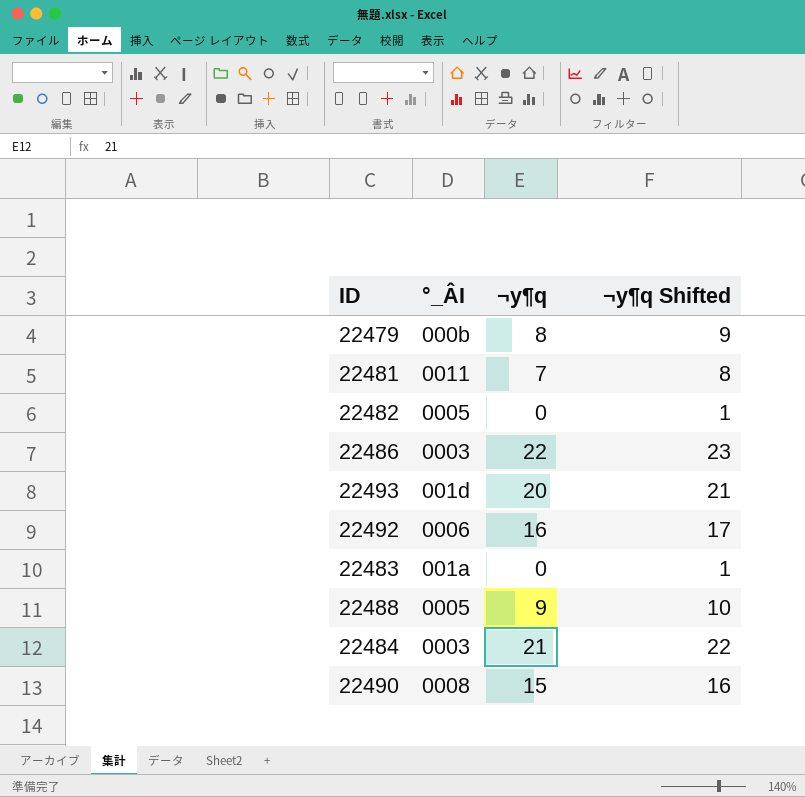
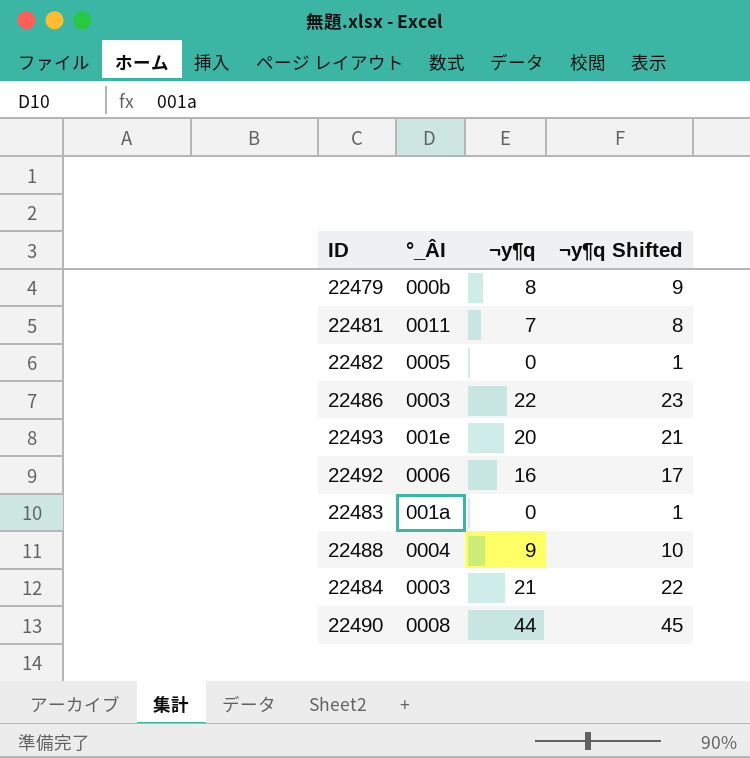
22493 | °_ÂI: 001d -> 001e
22488 | °_ÂI: 0005 -> 0004
22490 | ¬y¶q: 15 -> 44
22490 | ¬y¶q Shifted: 16 -> 45

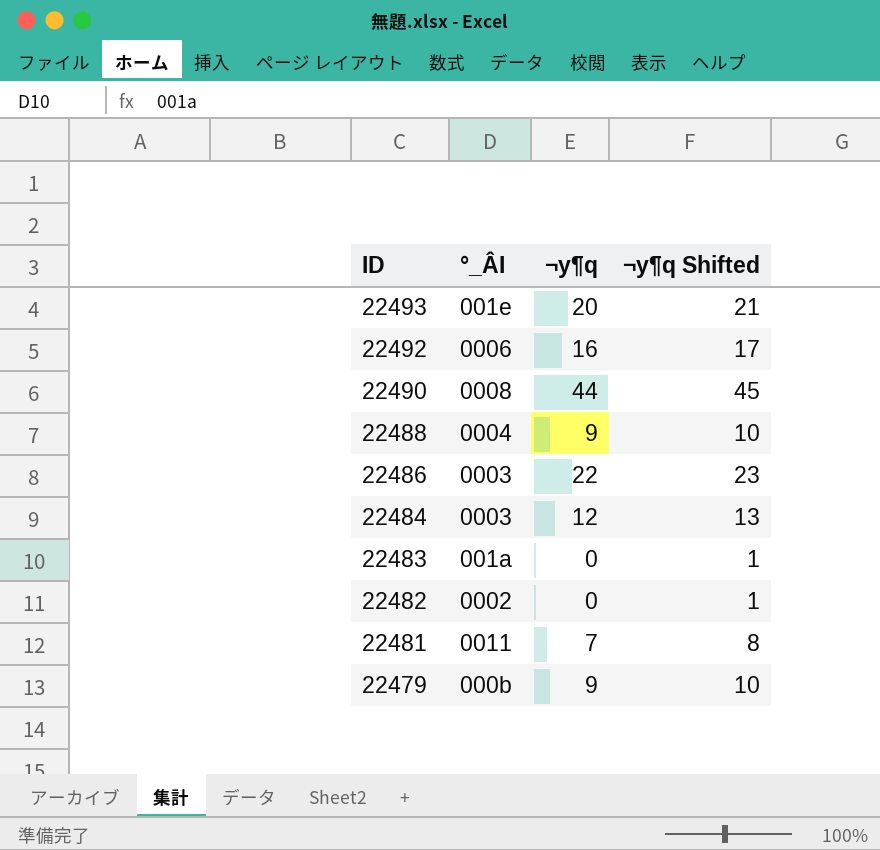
row order: none -> ID descending
22484 | ¬y¶q: 21 -> 12
22484 | ¬y¶q Shifted: 22 -> 13
22482 | °_ÂI: 0005 -> 0002
22479 | ¬y¶q: 8 -> 9
22479 | ¬y¶q Shifted: 9 -> 10

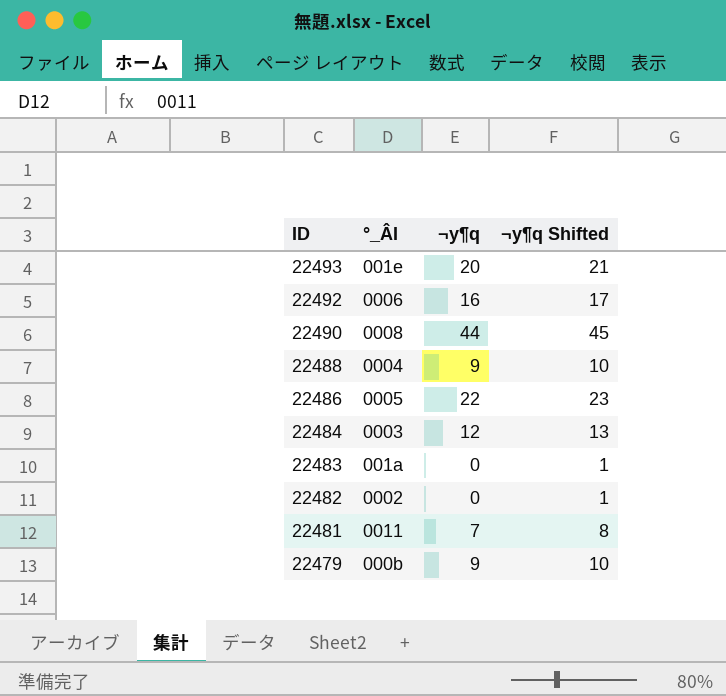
22486 | °_ÂI: 0003 -> 0005

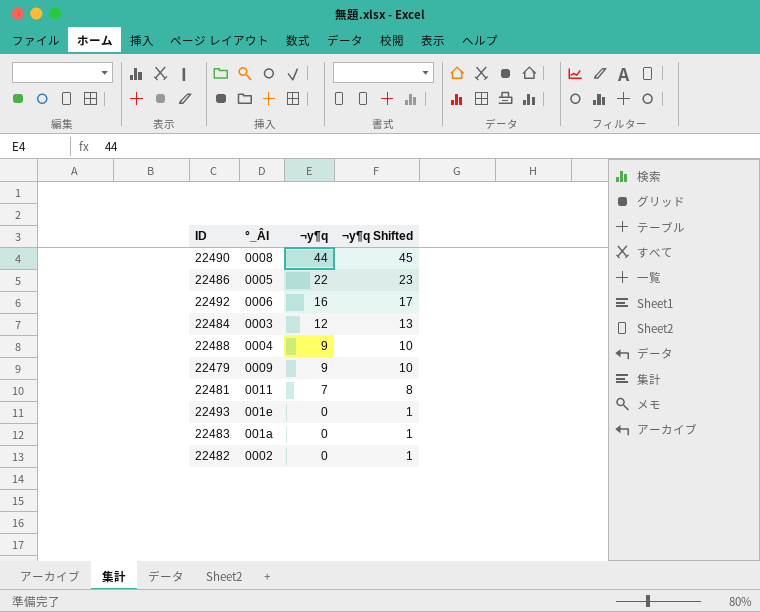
row order: ID descending -> ¬y¶q descending
22479 | °_ÂI: 000b -> 0009
22493 | ¬y¶q: 20 -> 0
22493 | ¬y¶q Shifted: 21 -> 1

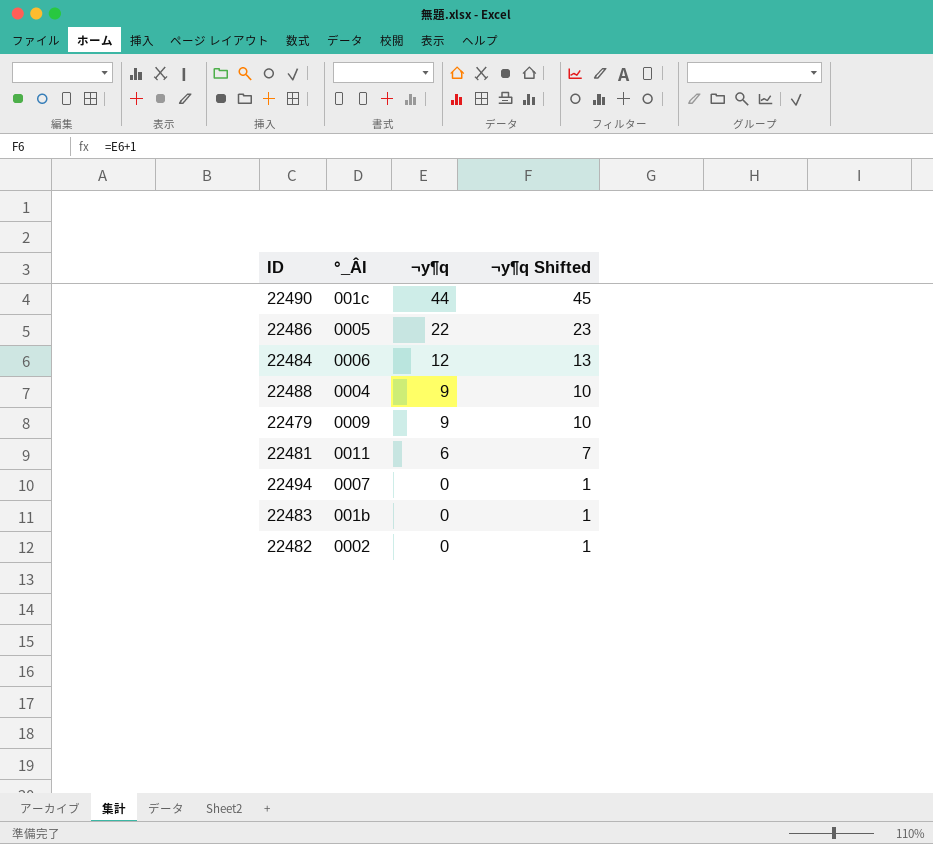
row 22492: 0006 | 16 | 17 -> none
row 22493: 001e | 0 | 1 -> none
22490 | °_ÂI: 0008 -> 001c
22484 | °_ÂI: 0003 -> 0006
22481 | ¬y¶q: 7 -> 6
22481 | ¬y¶q Shifted: 8 -> 7
row 22494: none -> 0007 | 0 | 1
22483 | °_ÂI: 001a -> 001b

